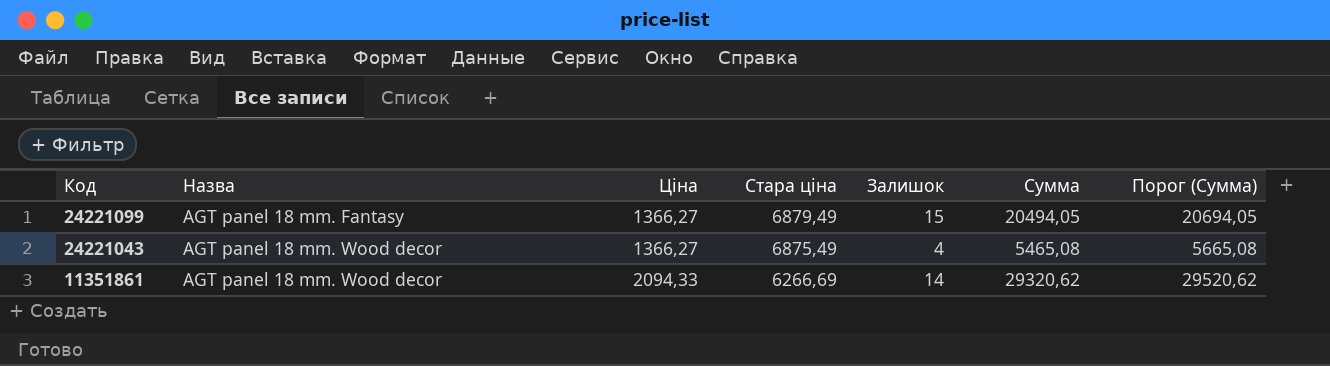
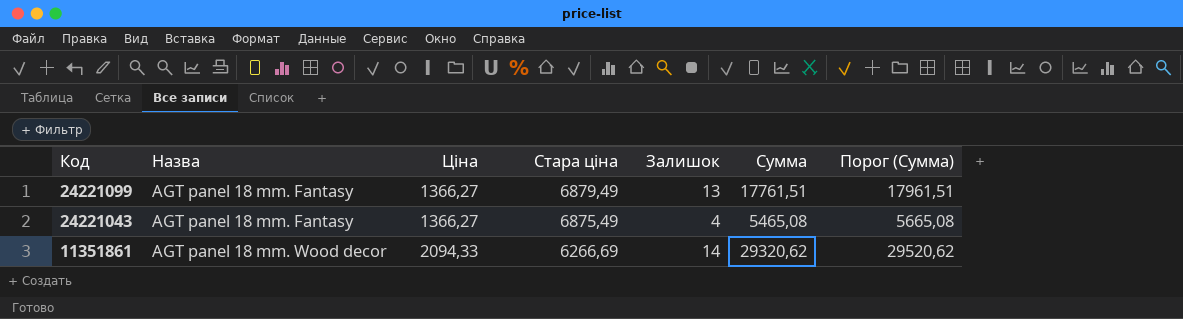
24221099 | Залишок: 15 -> 13
24221099 | Сумма: 20494,05 -> 17761,51
24221099 | Порог (Сумма): 20694,05 -> 17961,51
24221043 | Назва: AGT panel 18 mm. Wood decor -> AGT panel 18 mm. Fantasy

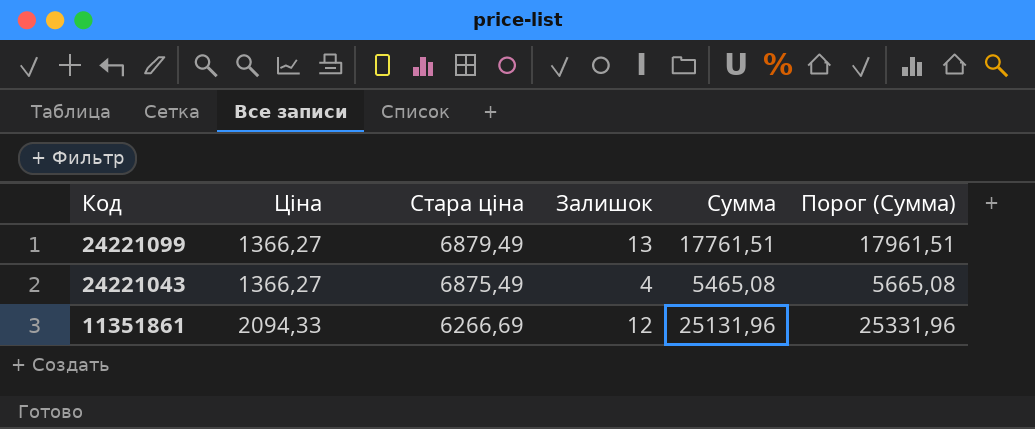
column Назва | position: 2 -> none
11351861 | Залишок: 14 -> 12
11351861 | Сумма: 29320,62 -> 25131,96
11351861 | Порог (Сумма): 29520,62 -> 25331,96

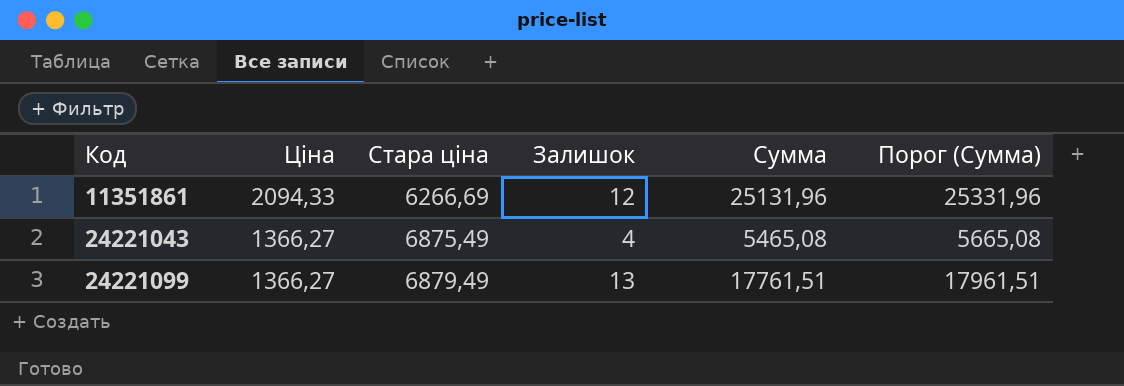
row order: Код descending -> Код ascending

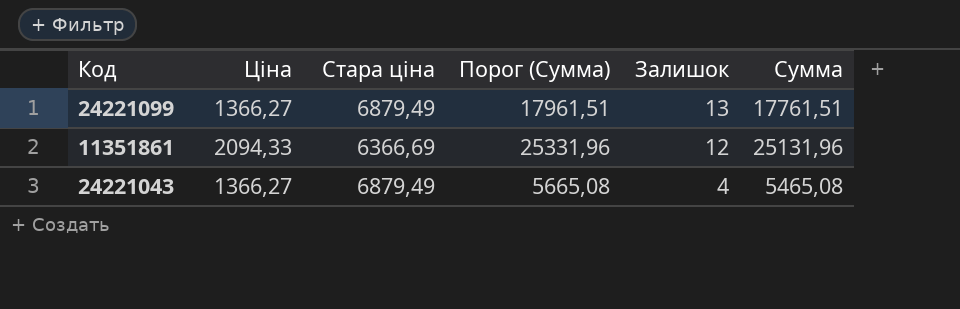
row order: Код ascending -> Залишок descending
column Порог (Сумма) | position: 6 -> 4
11351861 | Стара ціна: 6266,69 -> 6366,69
24221043 | Стара ціна: 6875,49 -> 6879,49

